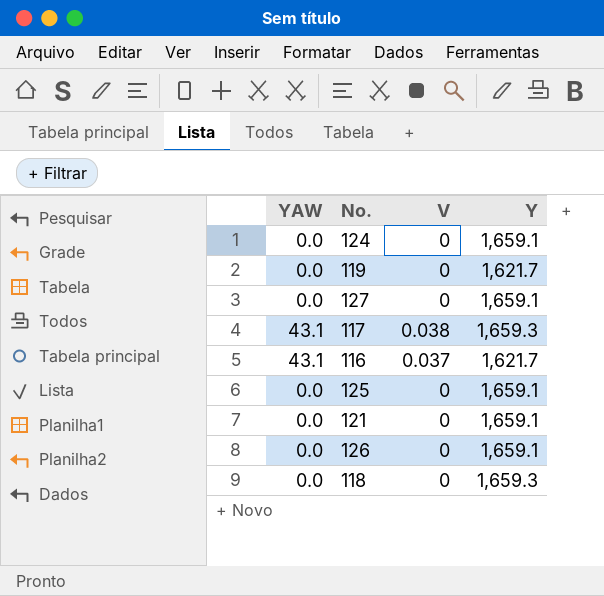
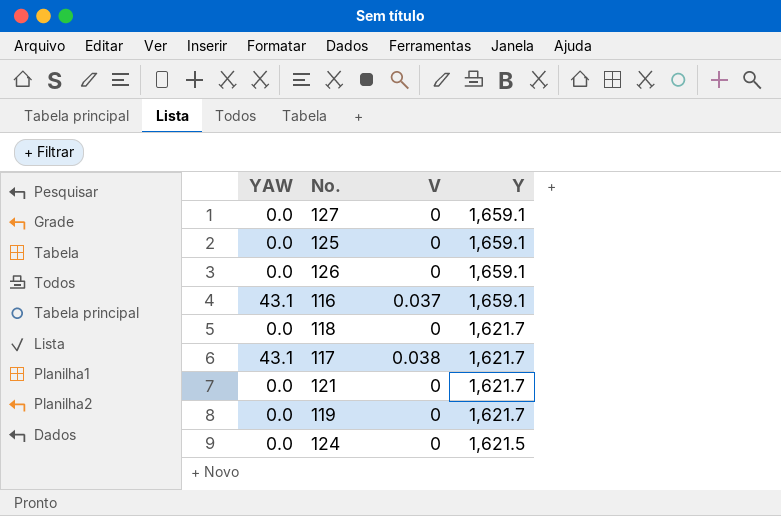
row order: none -> Y descending
116 | Y: 1,621.7 -> 1,659.1
118 | Y: 1,659.3 -> 1,621.7
117 | Y: 1,659.3 -> 1,621.7
121 | Y: 1,659.1 -> 1,621.7
124 | Y: 1,659.1 -> 1,621.5

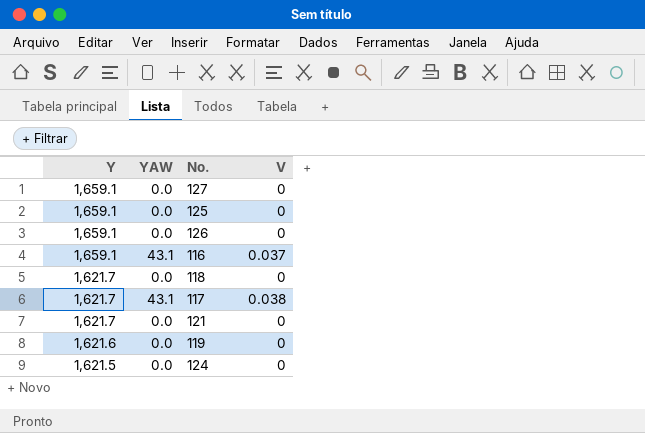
column Y | position: 4 -> 1
119 | Y: 1,621.7 -> 1,621.6

